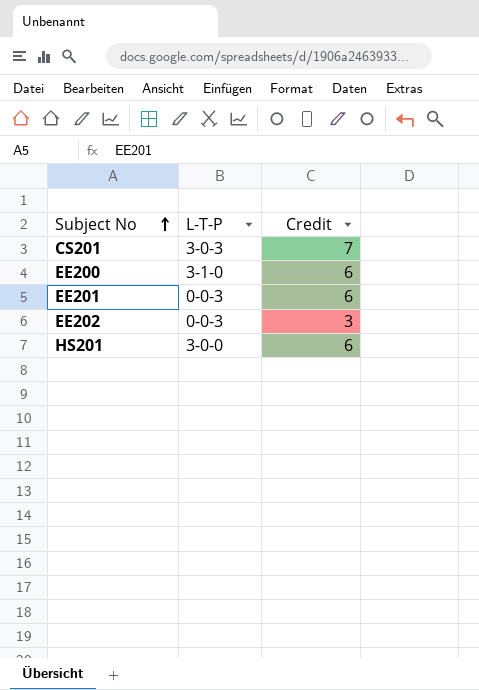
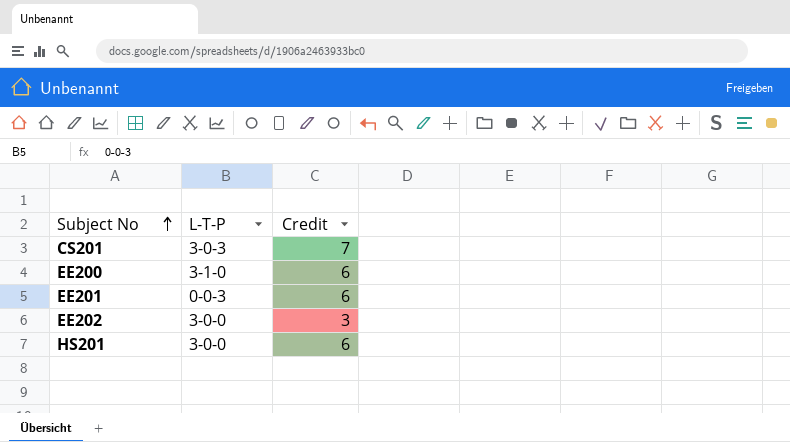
EE202 | L-T-P: 0-0-3 -> 3-0-0

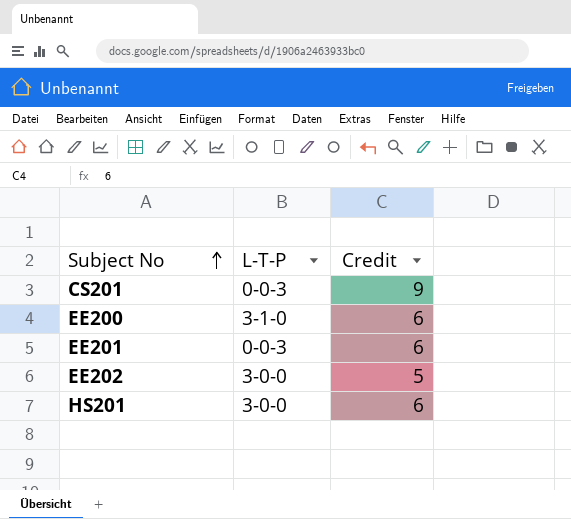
CS201 | L-T-P: 3-0-3 -> 0-0-3
CS201 | Credit: 7 -> 9
EE202 | Credit: 3 -> 5

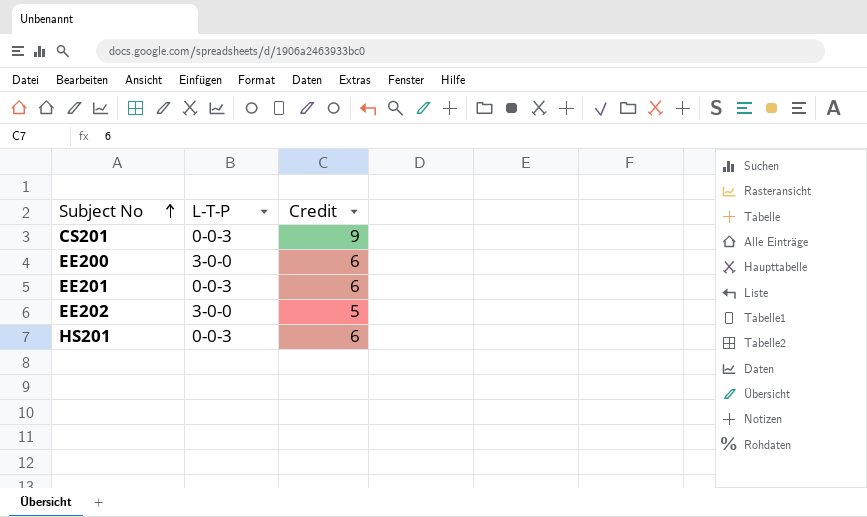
EE200 | L-T-P: 3-1-0 -> 3-0-0
HS201 | L-T-P: 3-0-0 -> 0-0-3

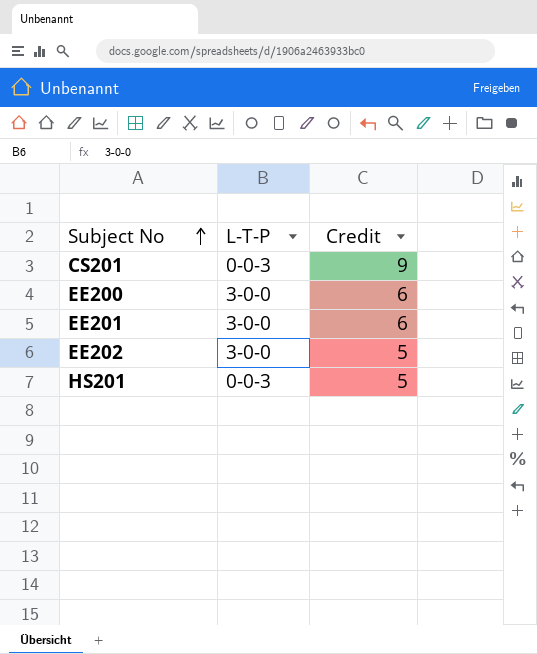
EE201 | L-T-P: 0-0-3 -> 3-0-0
HS201 | Credit: 6 -> 5

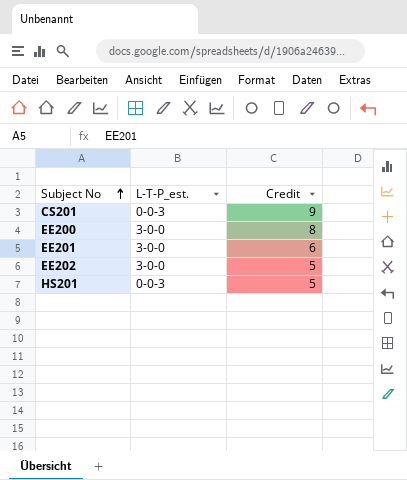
column name: L-T-P -> L-T-P_est.
EE200 | Credit: 6 -> 8

